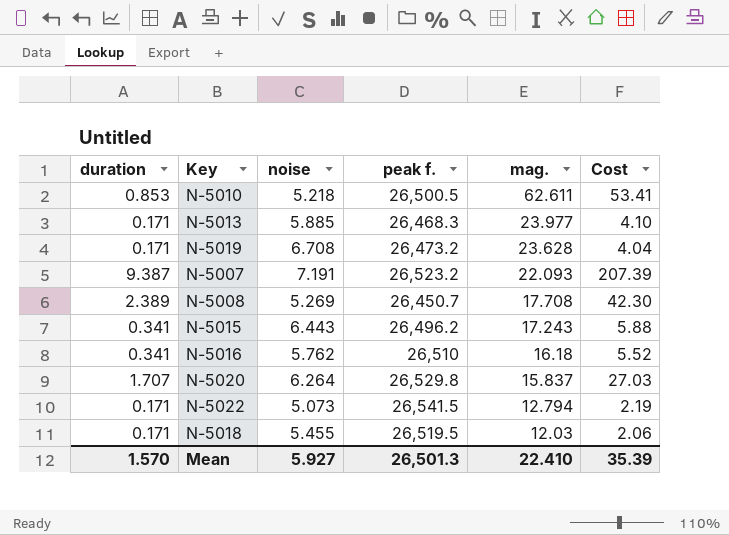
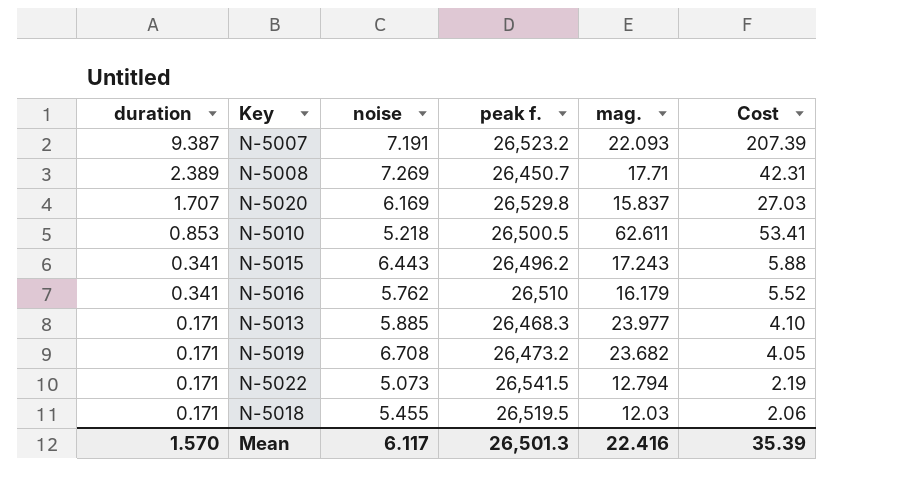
row order: mag. descending -> duration descending
N-5008 | noise: 5.269 -> 7.269
N-5008 | mag.: 17.708 -> 17.71
N-5008 | Cost: 42.30 -> 42.31
N-5020 | noise: 6.264 -> 6.169
N-5016 | mag.: 16.18 -> 16.179
N-5019 | mag.: 23.628 -> 23.682
N-5019 | Cost: 4.04 -> 4.05
Mean | noise: 5.927 -> 6.117
Mean | mag.: 22.410 -> 22.416

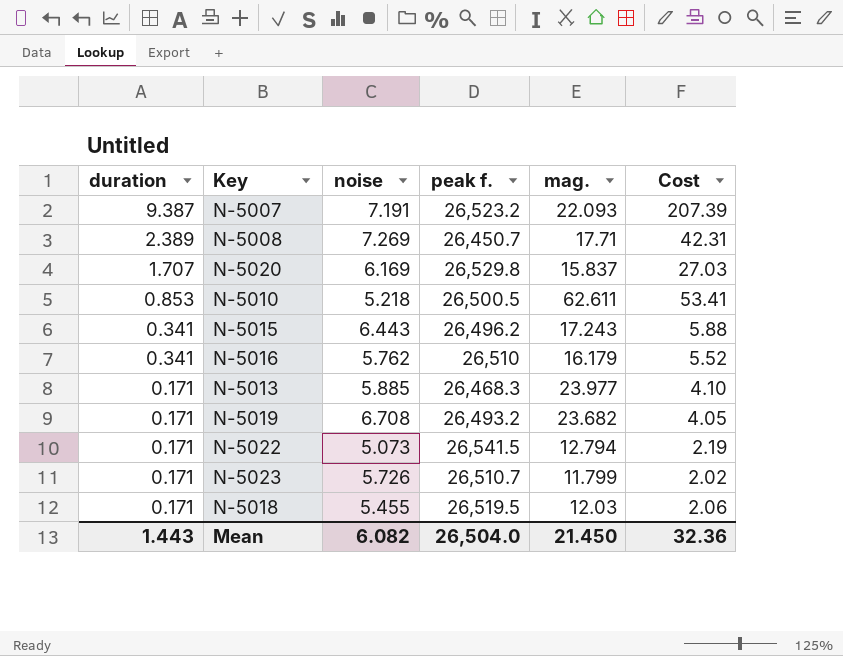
N-5019 | peak f.: 26,473.2 -> 26,493.2
row N-5023: none -> 0.171 | 5.726 | 26,510.7 | 11.799 | 2.02
Mean | duration: 1.570 -> 1.443
Mean | noise: 6.117 -> 6.082
Mean | peak f.: 26,501.3 -> 26,504.0
Mean | mag.: 22.416 -> 21.450
Mean | Cost: 35.39 -> 32.36

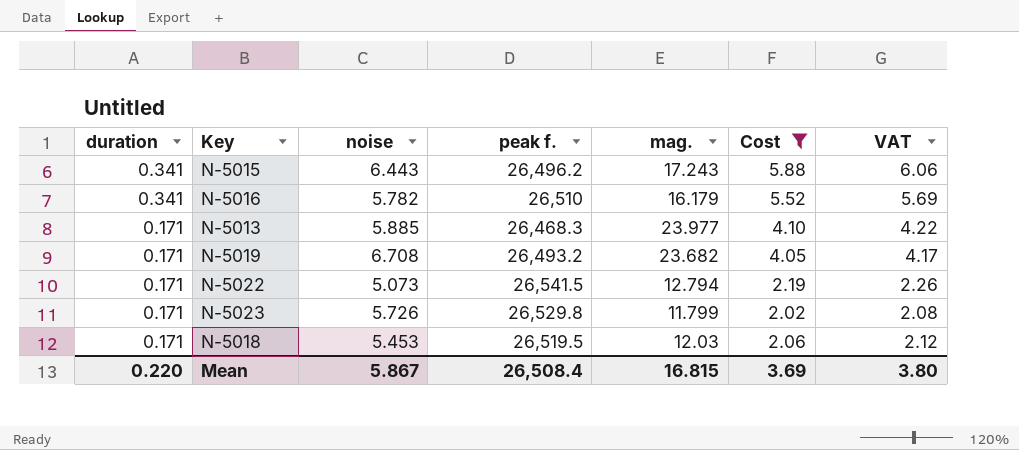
filter: none -> Cost <= 5.88
column VAT | formula: none -> [Cost] * 1.03
N-5016 | noise: 5.762 -> 5.782
N-5023 | peak f.: 26,510.7 -> 26,529.8
N-5018 | noise: 5.455 -> 5.453
Mean | duration: 1.443 -> 0.220
Mean | noise: 6.082 -> 5.867
Mean | peak f.: 26,504.0 -> 26,508.4
Mean | mag.: 21.450 -> 16.815
Mean | Cost: 32.36 -> 3.69

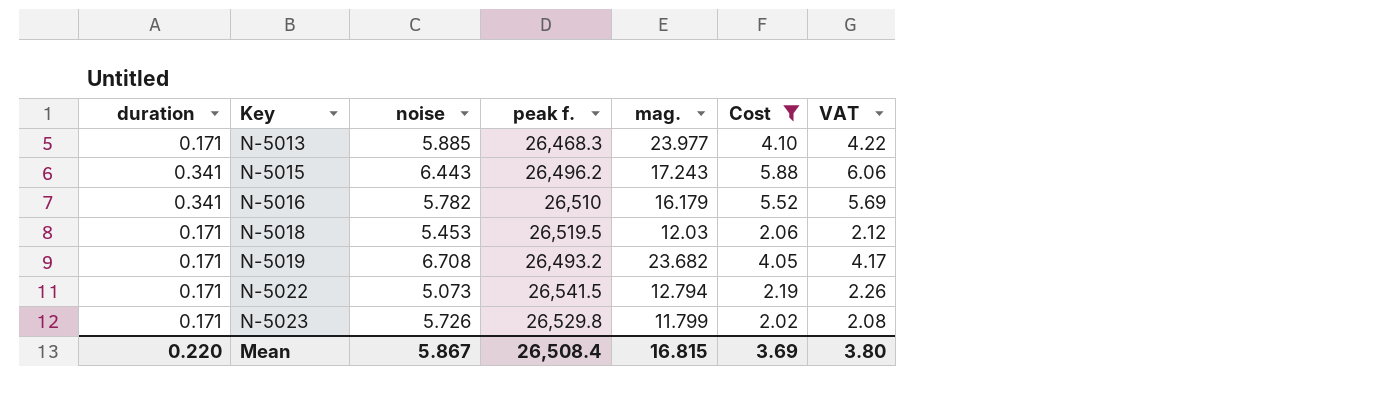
row order: duration descending -> Key ascending

